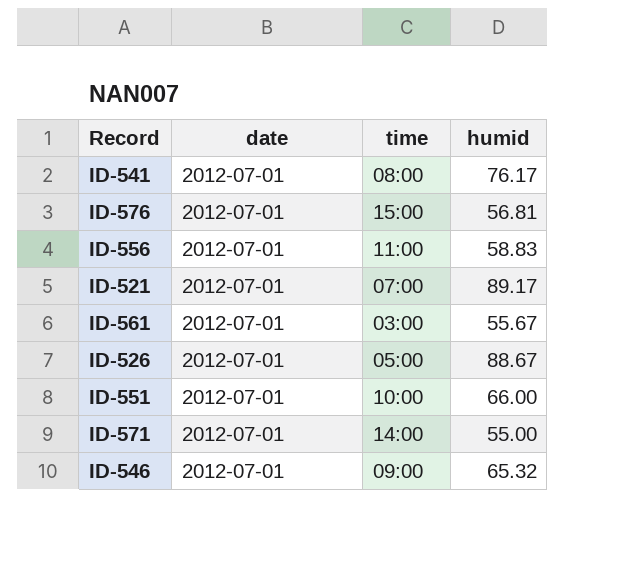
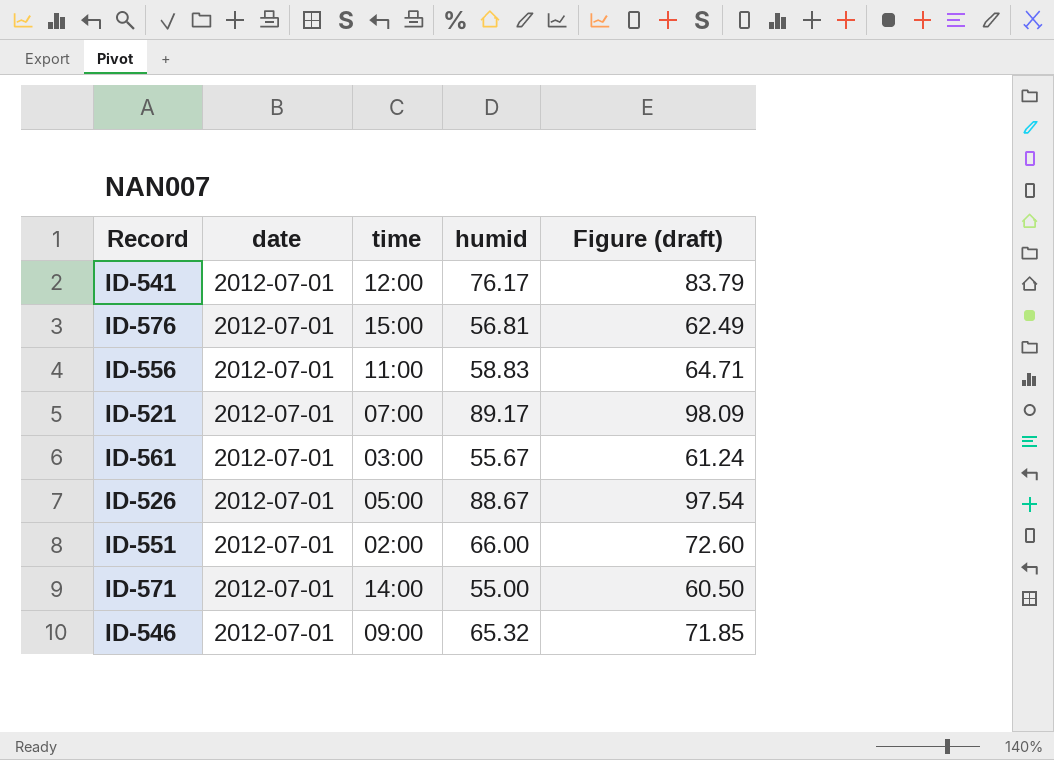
column Figure (draft) | formula: none -> [humid] * 1.1
ID-541 | time: 08:00 -> 12:00
ID-551 | time: 10:00 -> 02:00

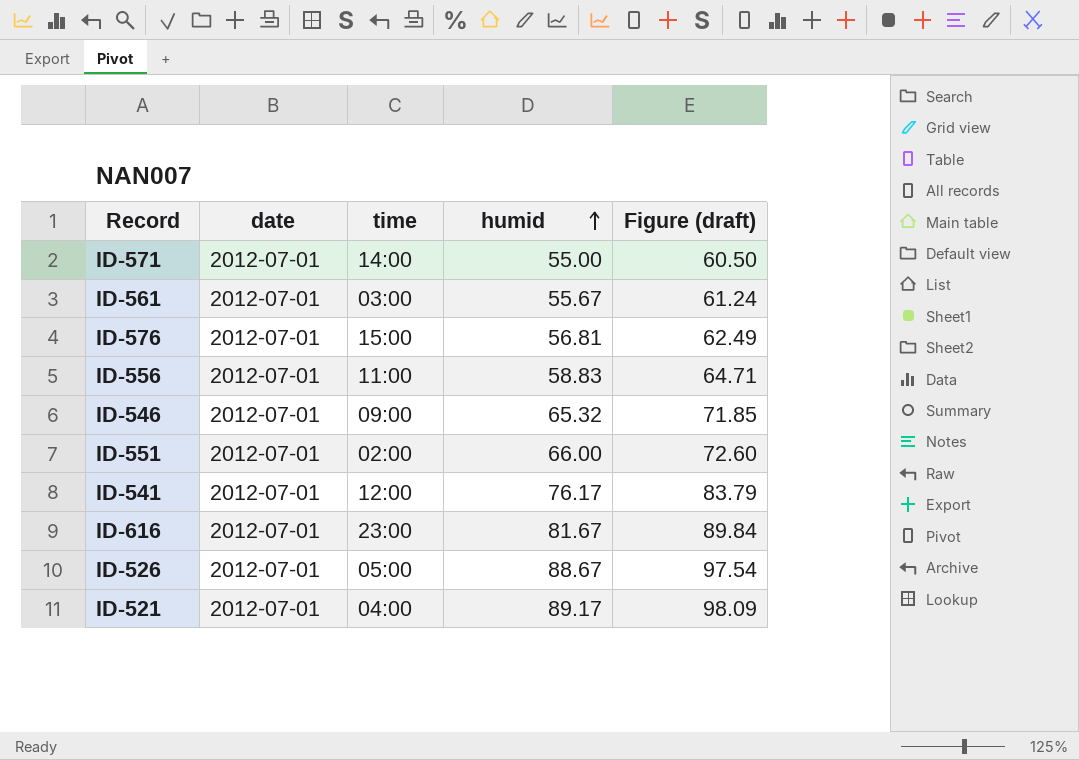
row order: none -> humid ascending
row ID-616: none -> 2012-07-01 | 23:00 | 81.67 | 89.84
ID-521 | time: 07:00 -> 04:00

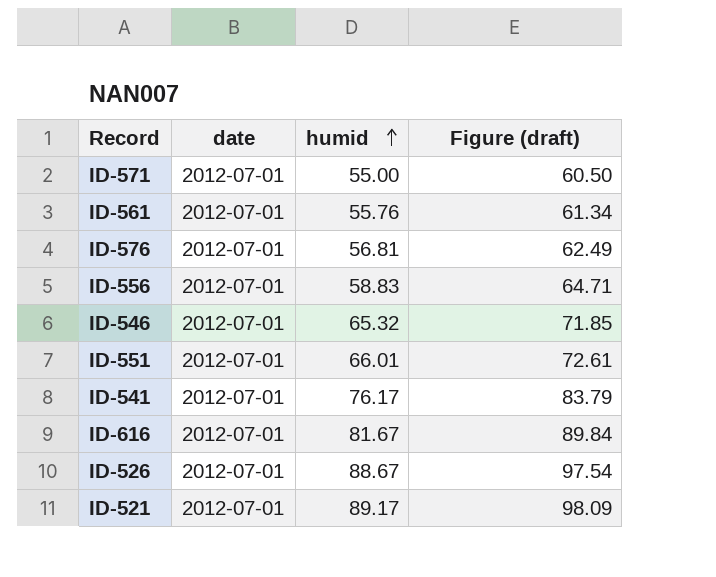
column time | position: 3 -> none
ID-561 | humid: 55.67 -> 55.76
ID-561 | Figure (draft): 61.24 -> 61.34
ID-551 | humid: 66.00 -> 66.01
ID-551 | Figure (draft): 72.60 -> 72.61

